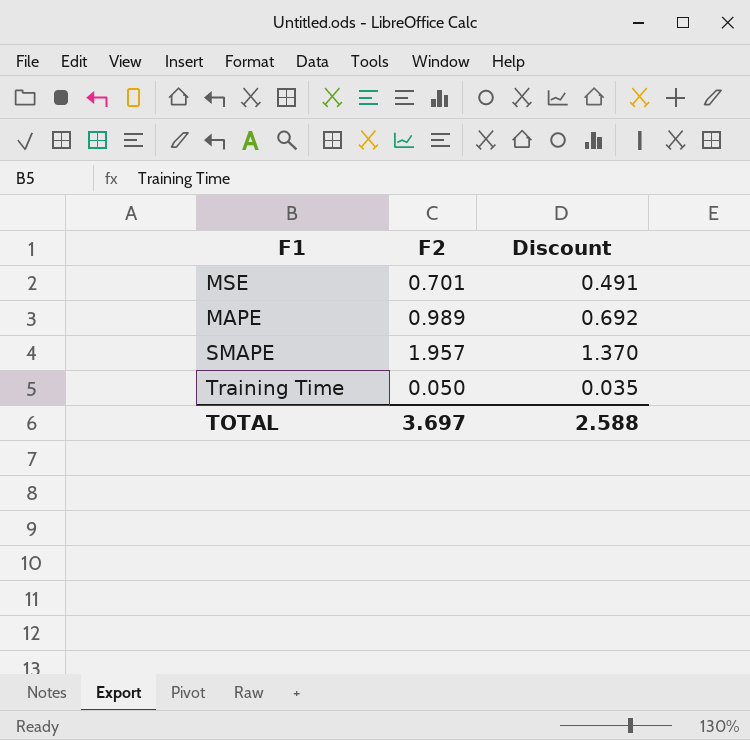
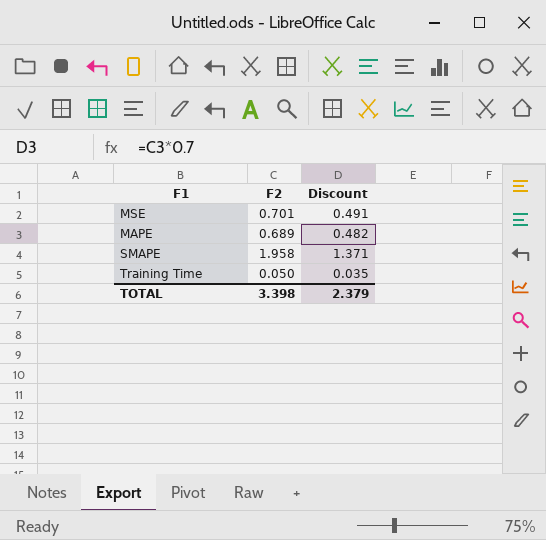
MAPE | F2: 0.989 -> 0.689
MAPE | Discount: 0.692 -> 0.482
SMAPE | F2: 1.957 -> 1.958
SMAPE | Discount: 1.370 -> 1.371
TOTAL | F2: 3.697 -> 3.398
TOTAL | Discount: 2.588 -> 2.379

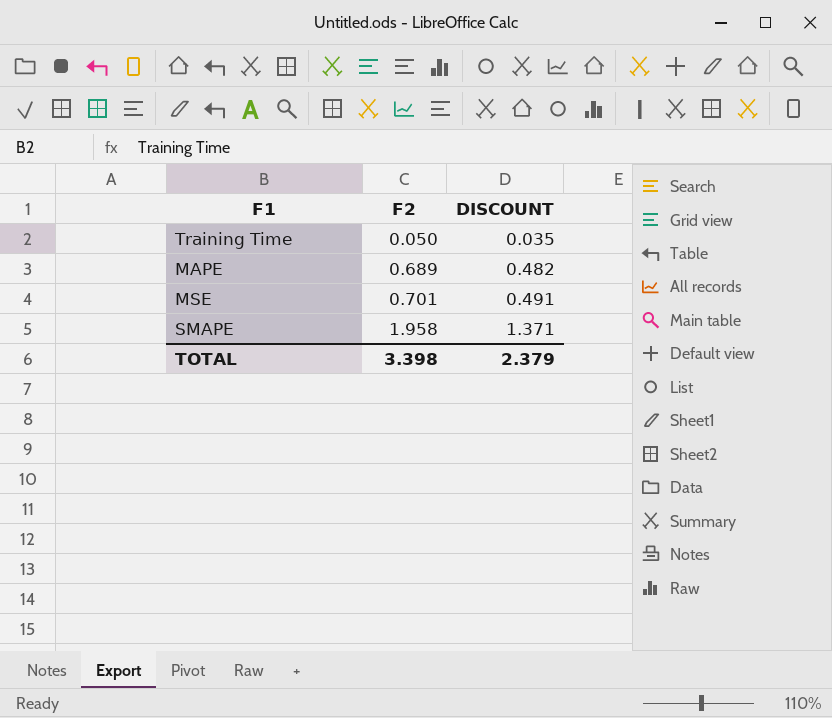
row order: none -> F2 ascending
column name: Discount -> DISCOUNT

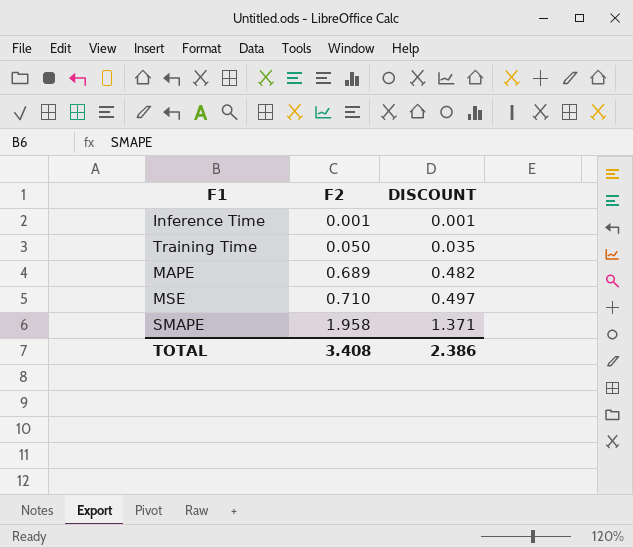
row Inference Time: none -> 0.001 | 0.001
MSE | F2: 0.701 -> 0.710
MSE | DISCOUNT: 0.491 -> 0.497
TOTAL | F2: 3.398 -> 3.408
TOTAL | DISCOUNT: 2.379 -> 2.386

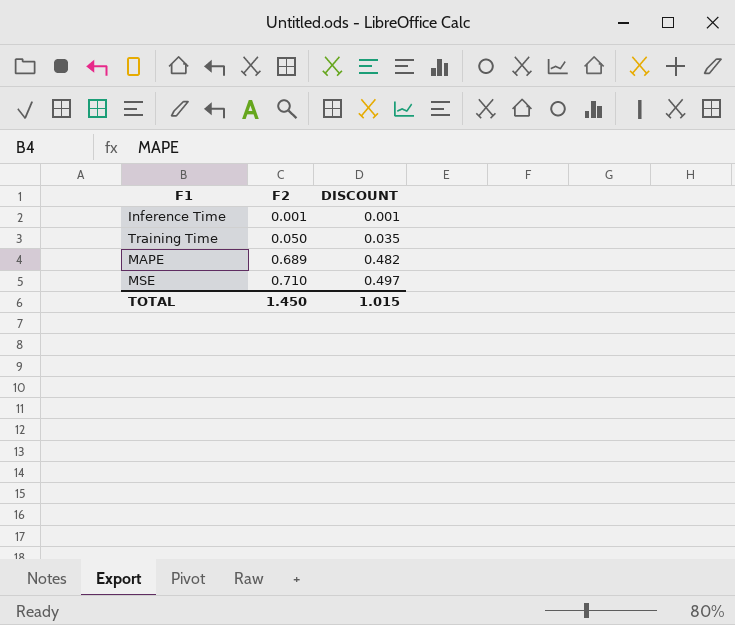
row SMAPE: 1.958 | 1.371 -> none
TOTAL | F2: 3.408 -> 1.450
TOTAL | DISCOUNT: 2.386 -> 1.015

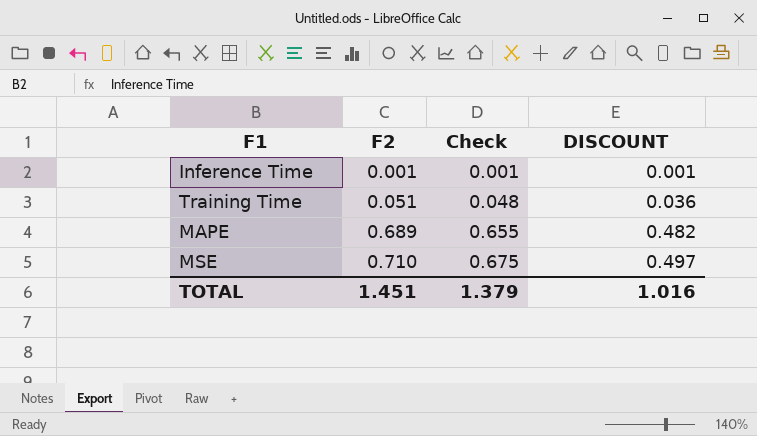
column Check | formula: none -> [F2] * 0.95
Training Time | F2: 0.050 -> 0.051
Training Time | DISCOUNT: 0.035 -> 0.036
TOTAL | F2: 1.450 -> 1.451
TOTAL | DISCOUNT: 1.015 -> 1.016

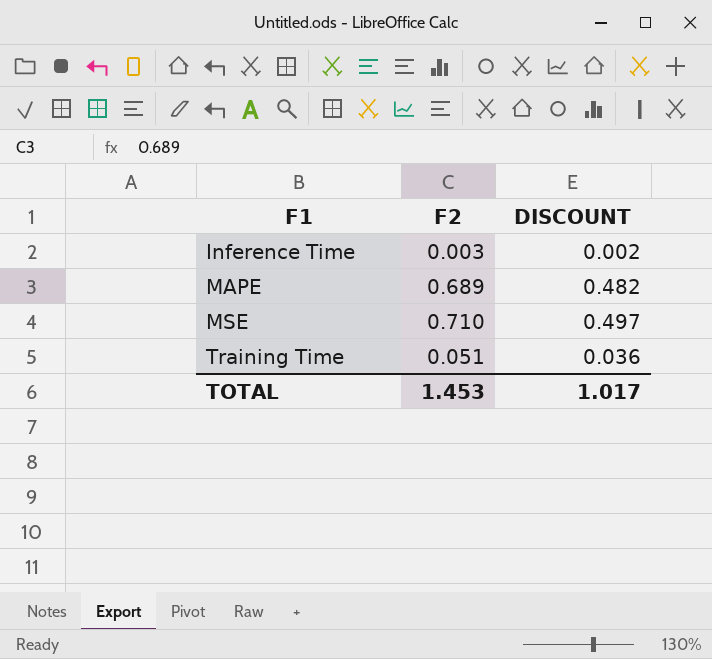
row order: F2 ascending -> F1 ascending
column Check | formula: [F2] * 0.95 -> none
Inference Time | F2: 0.001 -> 0.003
Inference Time | DISCOUNT: 0.001 -> 0.002
TOTAL | F2: 1.451 -> 1.453
TOTAL | DISCOUNT: 1.016 -> 1.017

